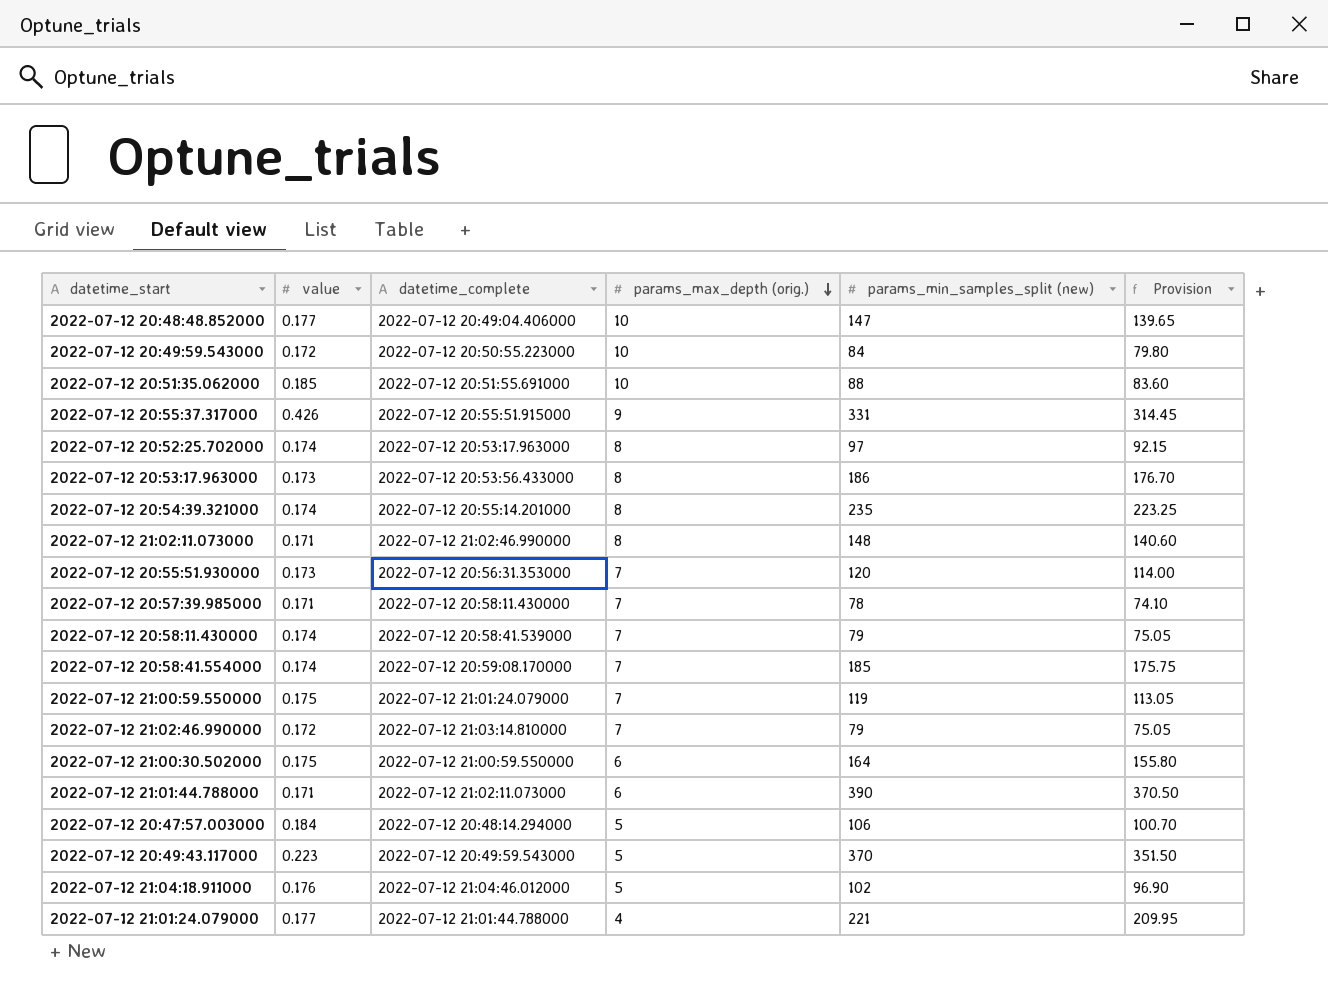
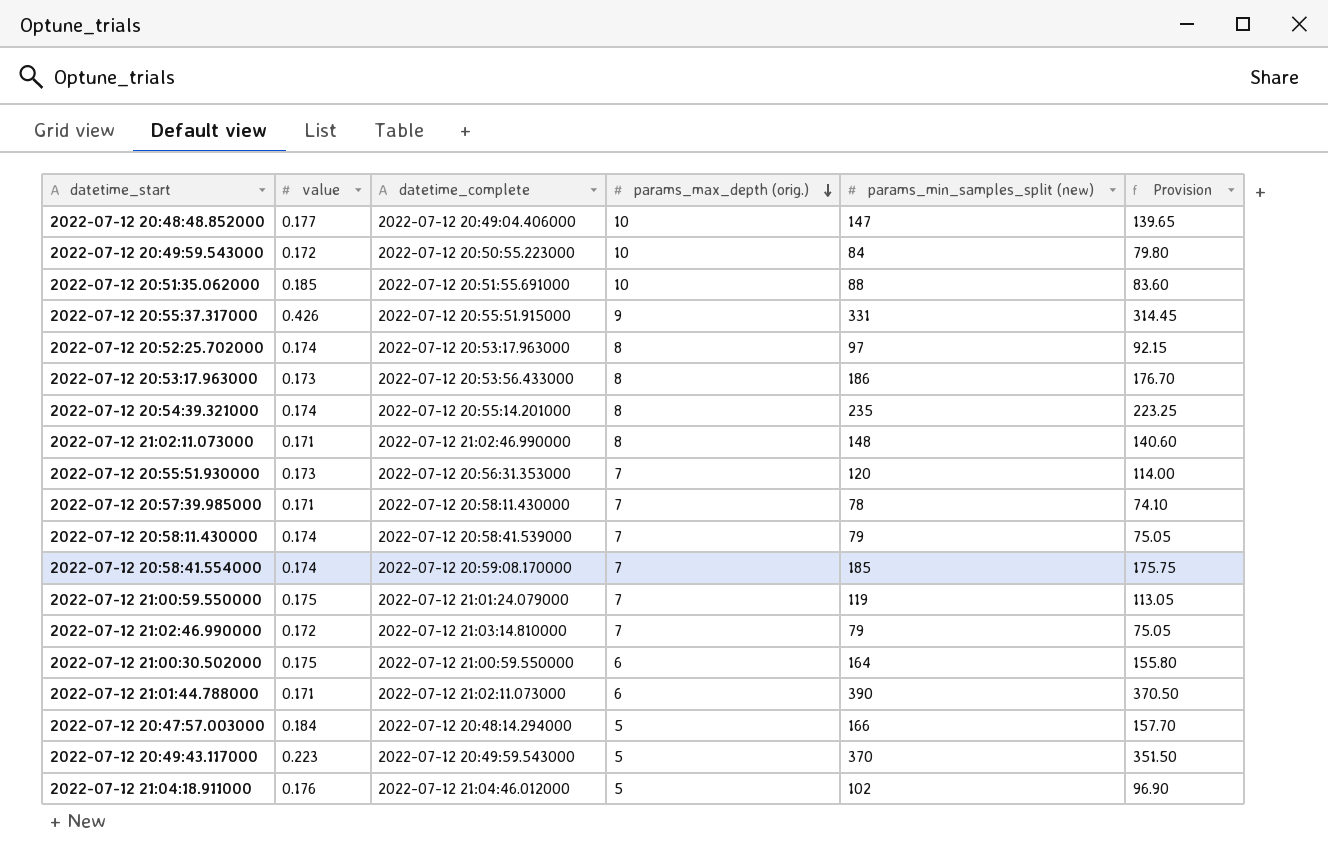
row 2022-07-12 21:01:24.079000: 0.177 | 2022-07-12 21:01:44.788000 | 4 | 221 | 209.95 -> none
2022-07-12 20:47:57.003000 | params_min_samples_split (new): 106 -> 166
2022-07-12 20:47:57.003000 | Provision: 100.70 -> 157.70

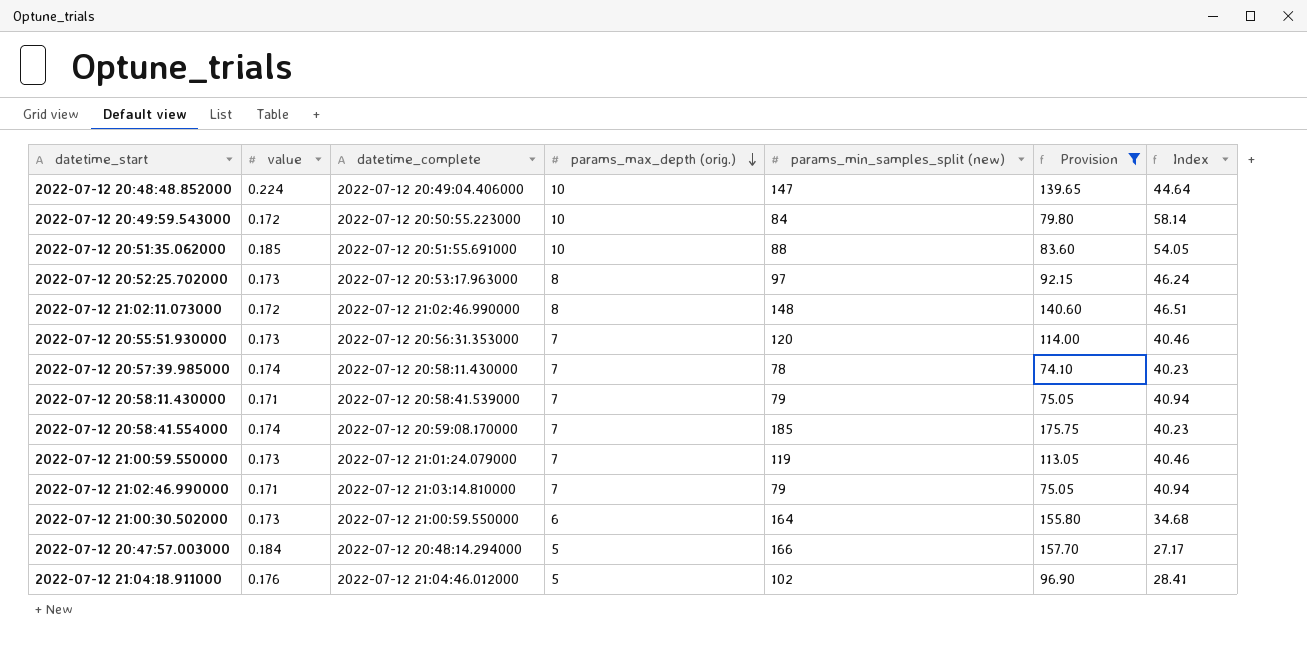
filter: none -> Provision <= 175.75
column Index | formula: none -> [params_max_depth (orig.)] / [value]
2022-07-12 20:48:48.852000 | value: 0.177 -> 0.224
2022-07-12 20:52:25.702000 | value: 0.174 -> 0.173
2022-07-12 21:02:11.073000 | value: 0.171 -> 0.172
2022-07-12 20:57:39.985000 | value: 0.171 -> 0.174
2022-07-12 20:58:11.430000 | value: 0.174 -> 0.171
2022-07-12 21:00:59.550000 | value: 0.175 -> 0.173
2022-07-12 21:02:46.990000 | value: 0.172 -> 0.171
2022-07-12 21:00:30.502000 | value: 0.175 -> 0.173

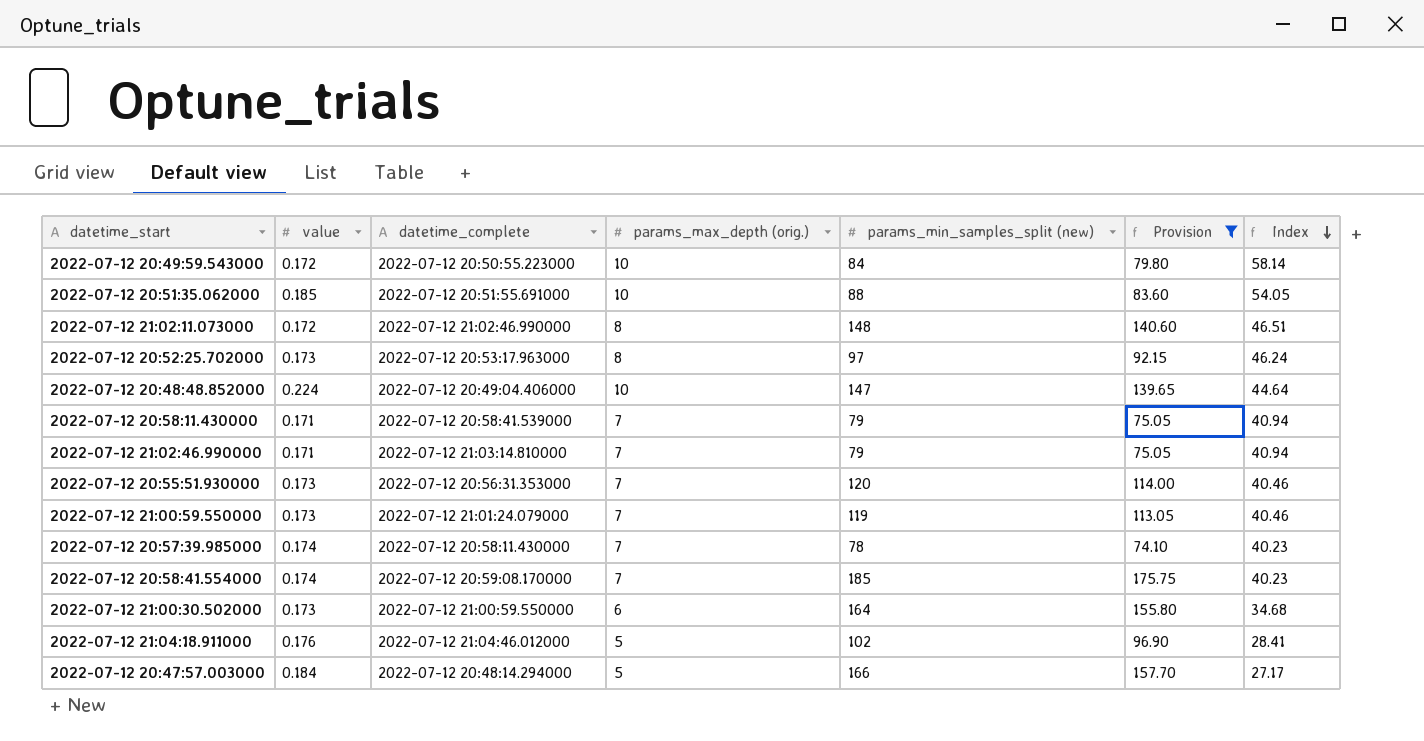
row order: params_max_depth (orig.) descending -> Index descending

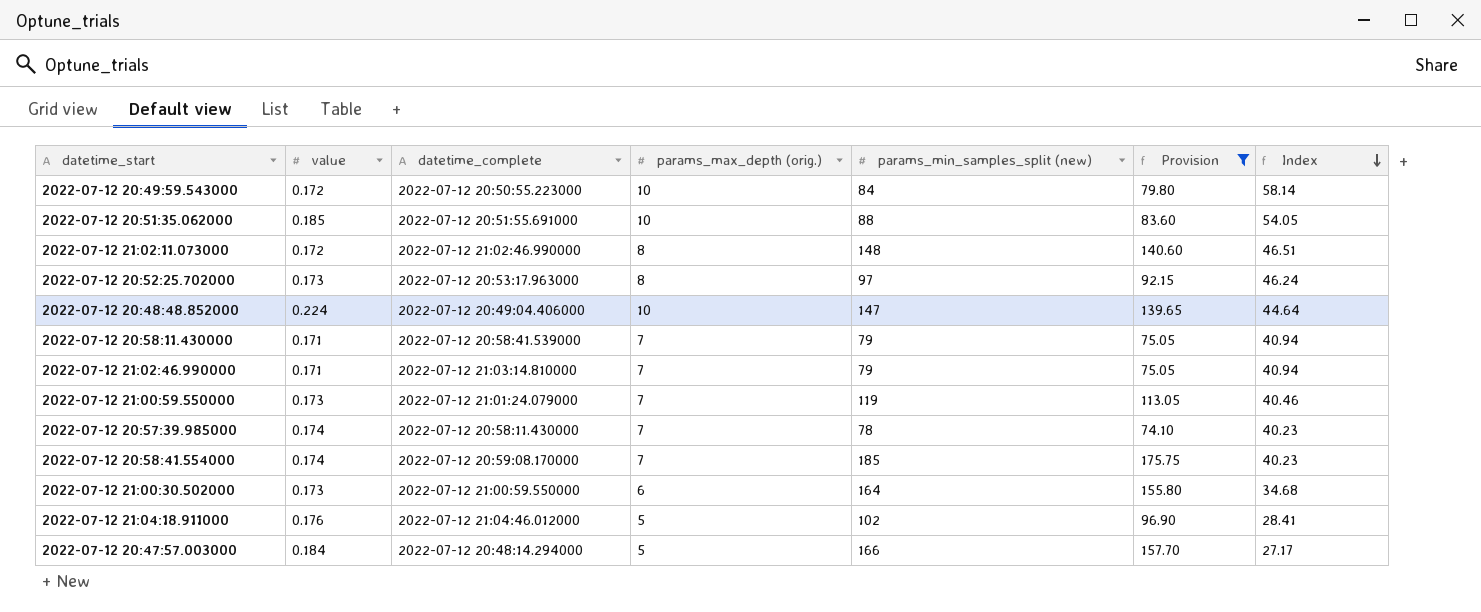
row 2022-07-12 20:55:51.930000: 0.173 | 2022-07-12 20:56:31.353000 | 7 | 120 | 114.00 | 40.46 -> none

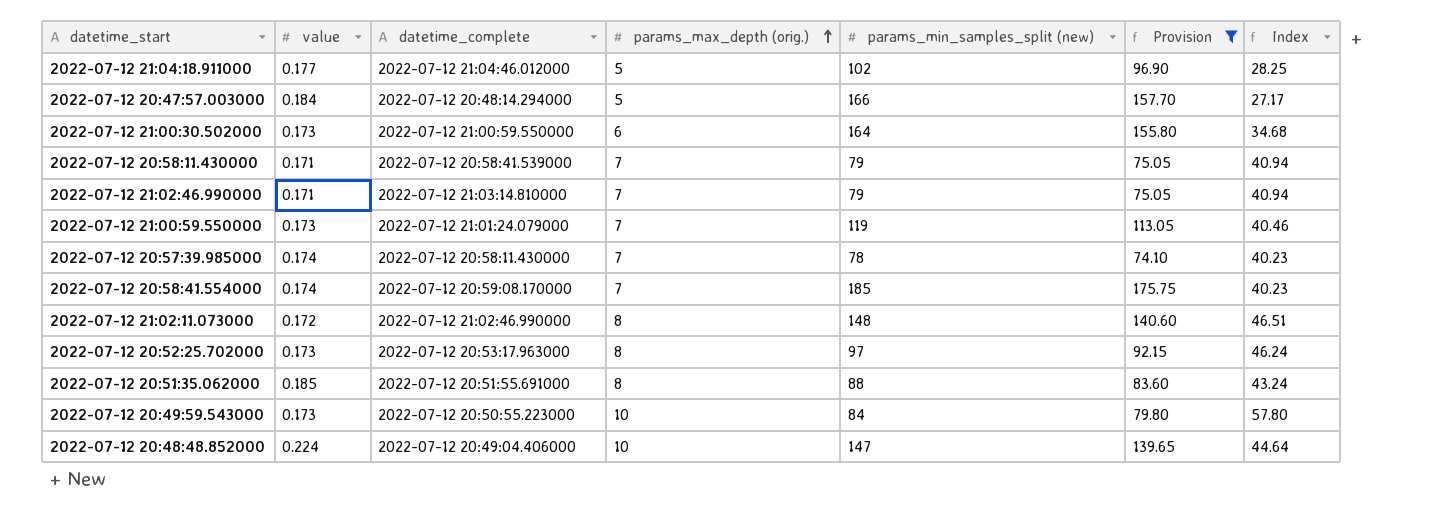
row order: Index descending -> params_max_depth (orig.) ascending
2022-07-12 21:04:18.911000 | value: 0.176 -> 0.177
2022-07-12 21:04:18.911000 | Index: 28.41 -> 28.25
2022-07-12 20:51:35.062000 | params_max_depth (orig.): 10 -> 8
2022-07-12 20:51:35.062000 | Index: 54.05 -> 43.24
2022-07-12 20:49:59.543000 | value: 0.172 -> 0.173
2022-07-12 20:49:59.543000 | Index: 58.14 -> 57.80

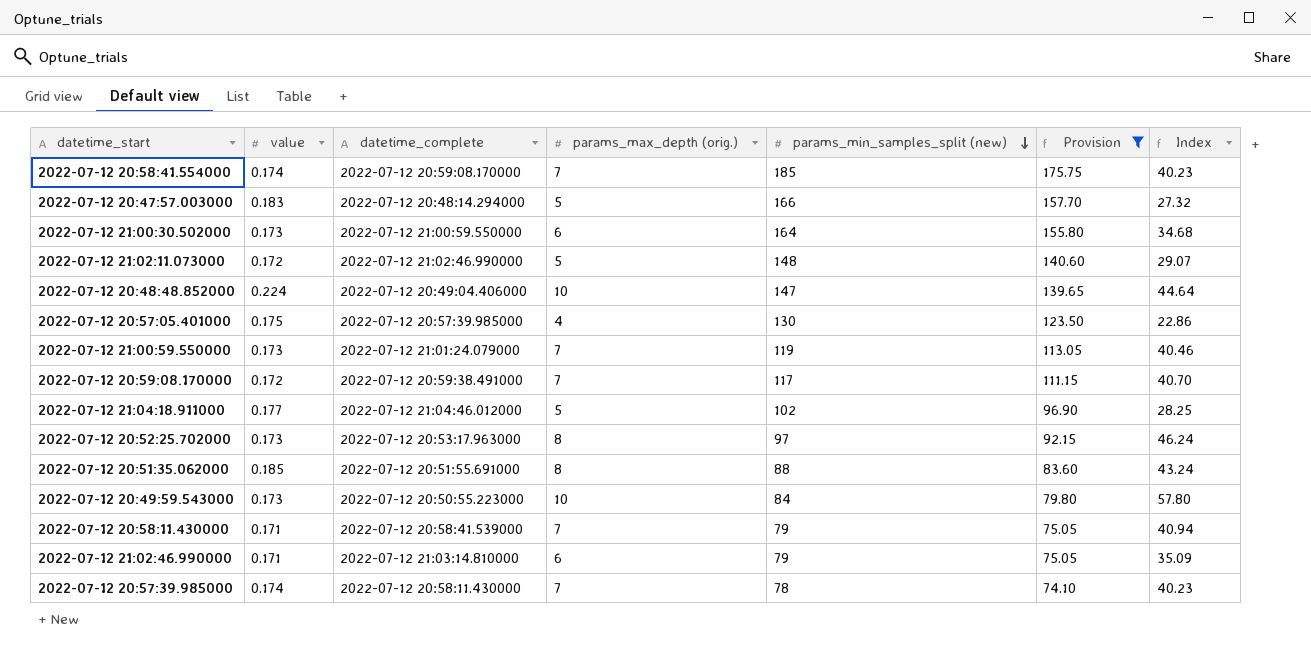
row order: params_max_depth (orig.) ascending -> params_min_samples_split (new) descending
2022-07-12 20:47:57.003000 | value: 0.184 -> 0.183
2022-07-12 20:47:57.003000 | Index: 27.17 -> 27.32
2022-07-12 21:02:11.073000 | params_max_depth (orig.): 8 -> 5
2022-07-12 21:02:11.073000 | Index: 46.51 -> 29.07
row 2022-07-12 20:57:05.401000: none -> 0.175 | 2022-07-12 20:57:39.985000 | 4 | 130 | 123.50 | 22.86
row 2022-07-12 20:59:08.170000: none -> 0.172 | 2022-07-12 20:59:38.491000 | 7 | 117 | 111.15 | 40.70
2022-07-12 21:02:46.990000 | params_max_depth (orig.): 7 -> 6
2022-07-12 21:02:46.990000 | Index: 40.94 -> 35.09

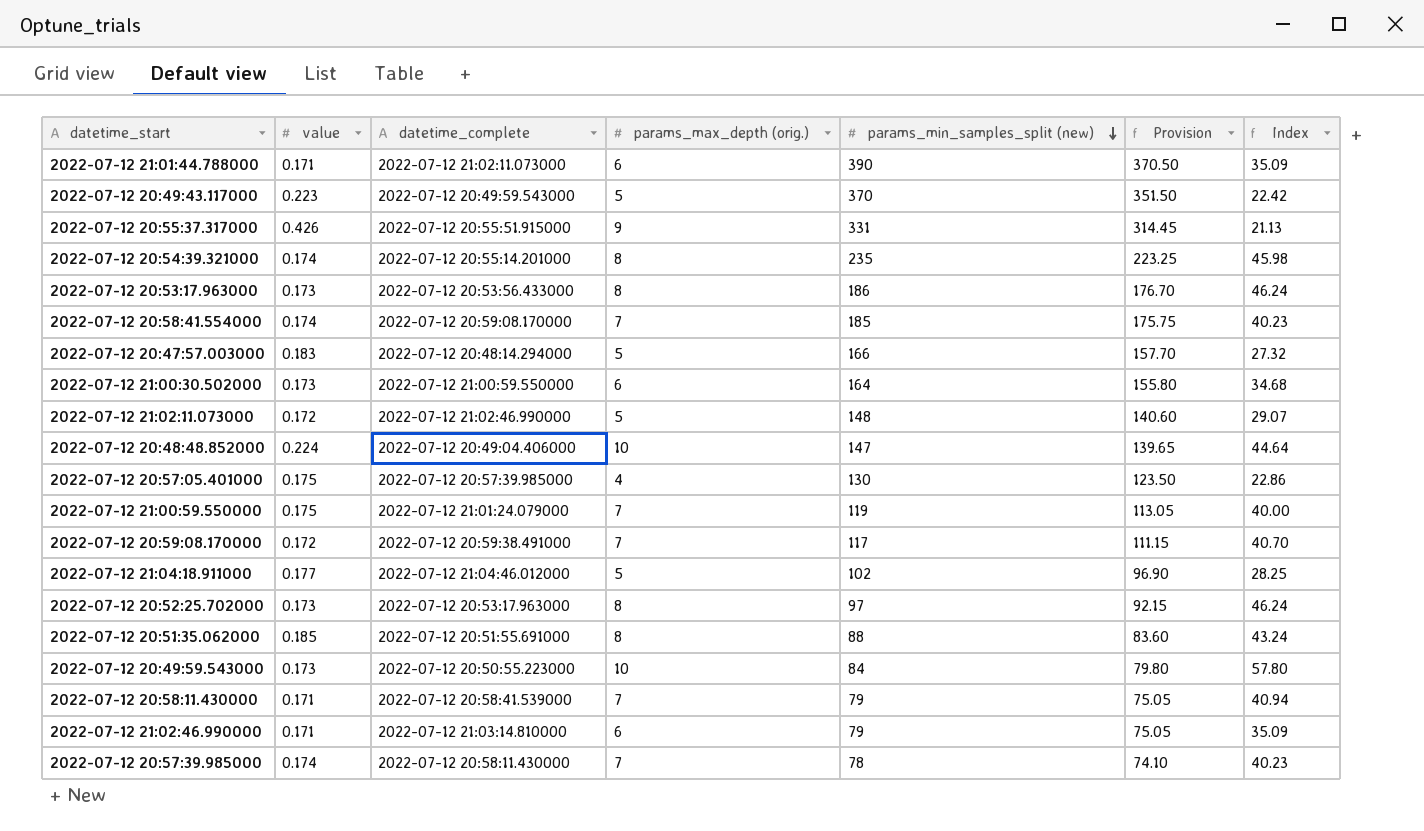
filter: Provision <= 175.75 -> none
2022-07-12 21:00:59.550000 | value: 0.173 -> 0.175
2022-07-12 21:00:59.550000 | Index: 40.46 -> 40.00

